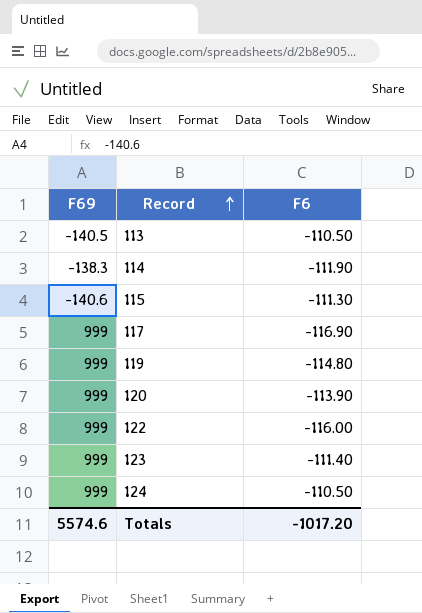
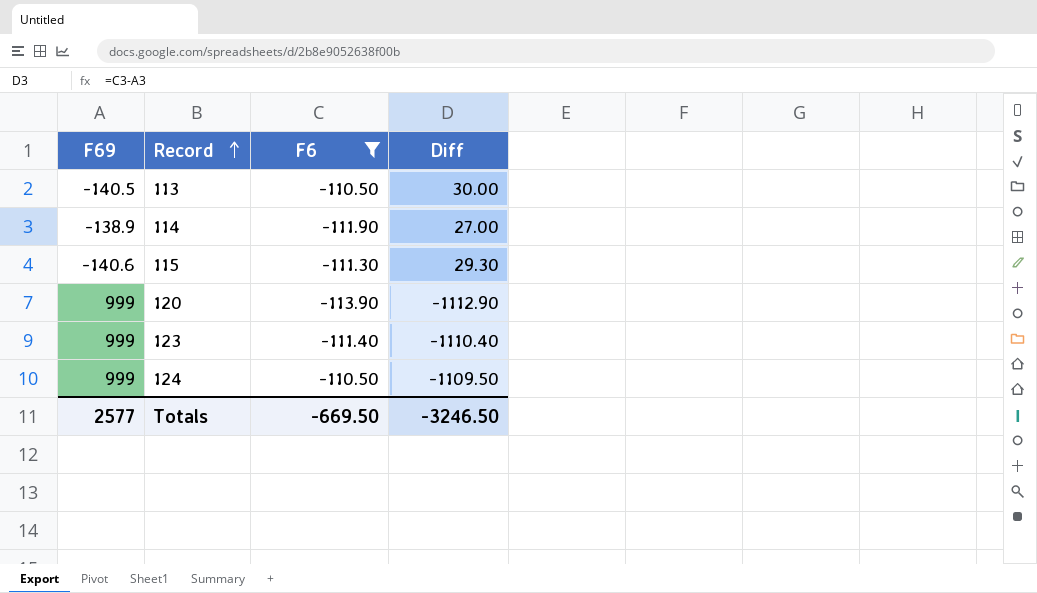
filter: none -> F6 >= -113.90
column Diff | formula: none -> [F6] - [F69]
114 | F69: -138.3 -> -138.9
Totals | F69: 5574.6 -> 2577
Totals | F6: -1017.20 -> -669.50

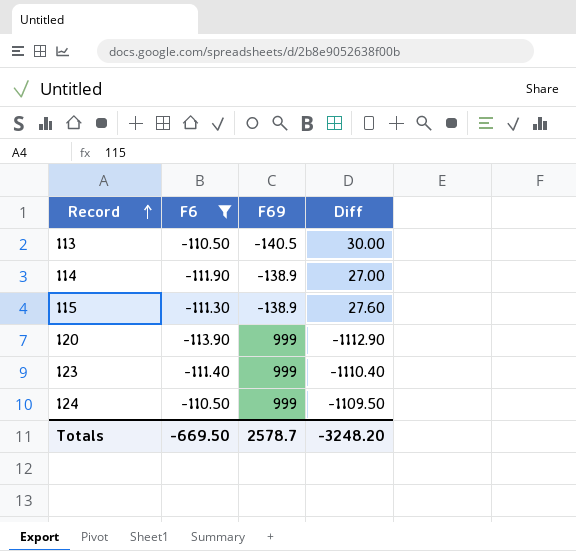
column F69 | position: 1 -> 3
115 | F69: -140.6 -> -138.9
115 | Diff: 29.30 -> 27.60
Totals | F69: 2577 -> 2578.7
Totals | Diff: -3246.50 -> -3248.20

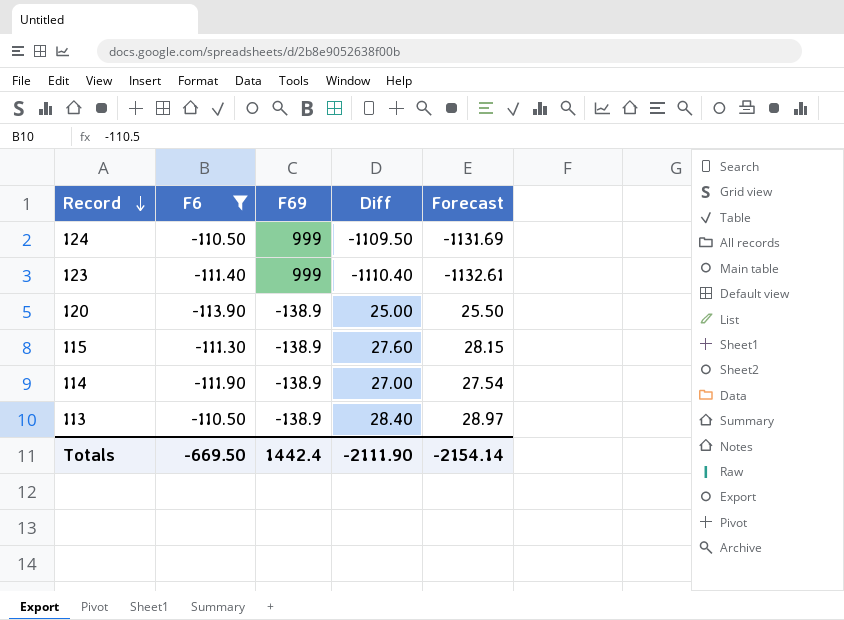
row order: Record ascending -> Record descending
column Forecast | formula: none -> [Diff] * 1.02
120 | F69: 999 -> -138.9
120 | Diff: -1112.90 -> 25.00
113 | F69: -140.5 -> -138.9
113 | Diff: 30.00 -> 28.40
Totals | F69: 2578.7 -> 1442.4
Totals | Diff: -3248.20 -> -2111.90

